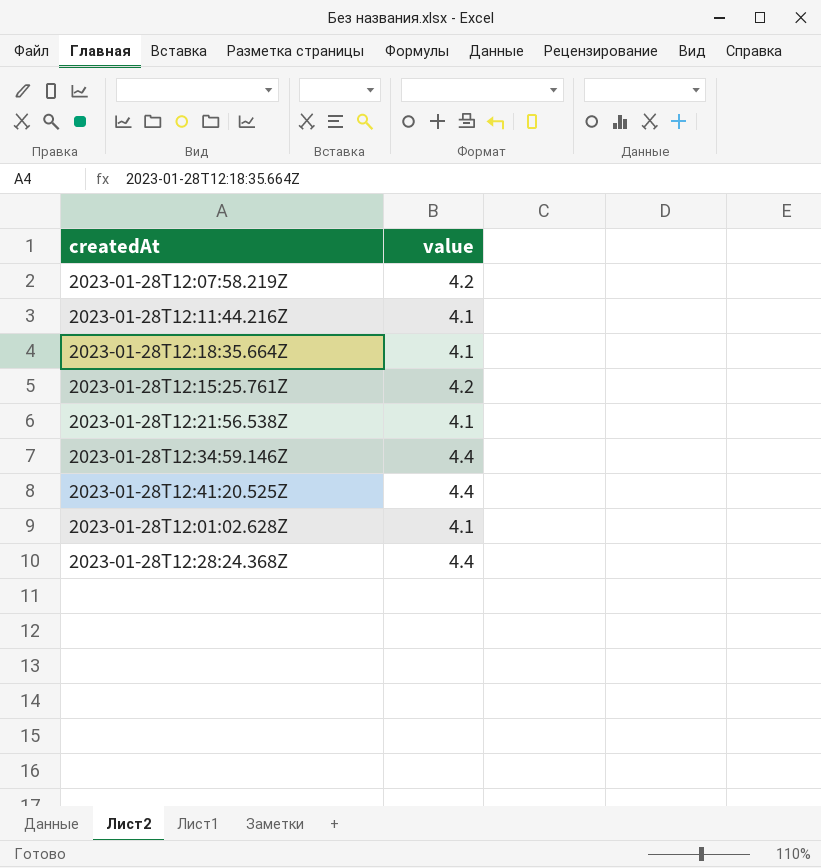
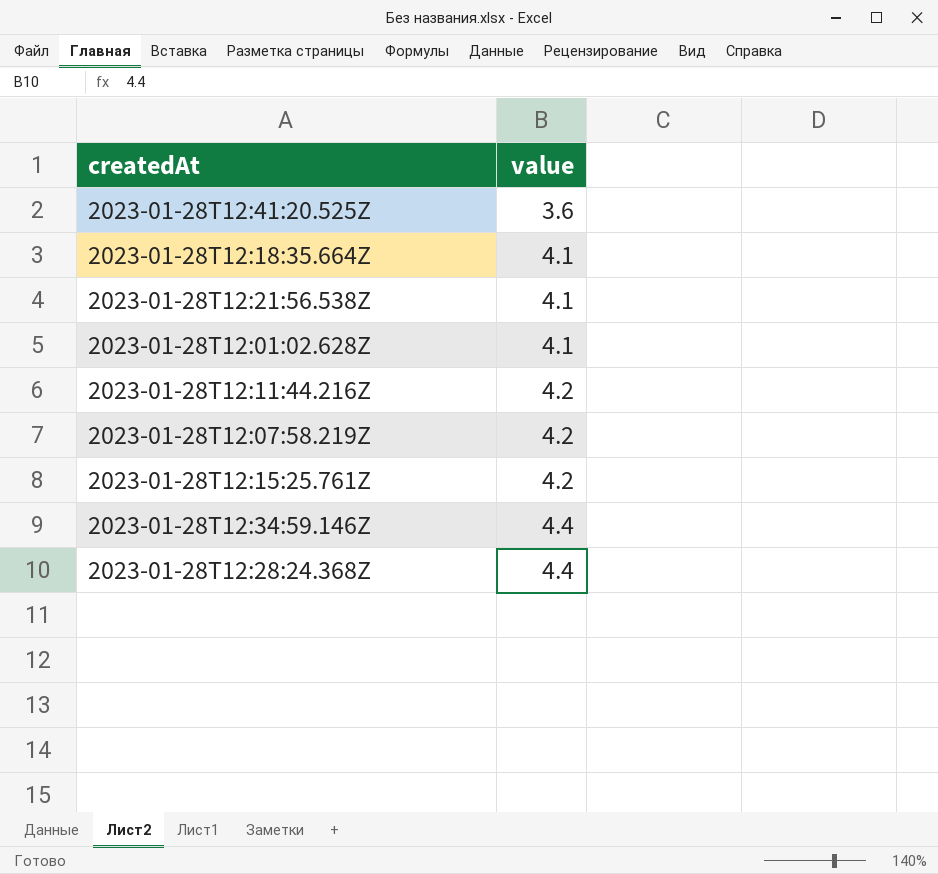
row order: none -> value ascending
2023-01-28T12:41:20.525Z | value: 4.4 -> 3.6
2023-01-28T12:11:44.216Z | value: 4.1 -> 4.2

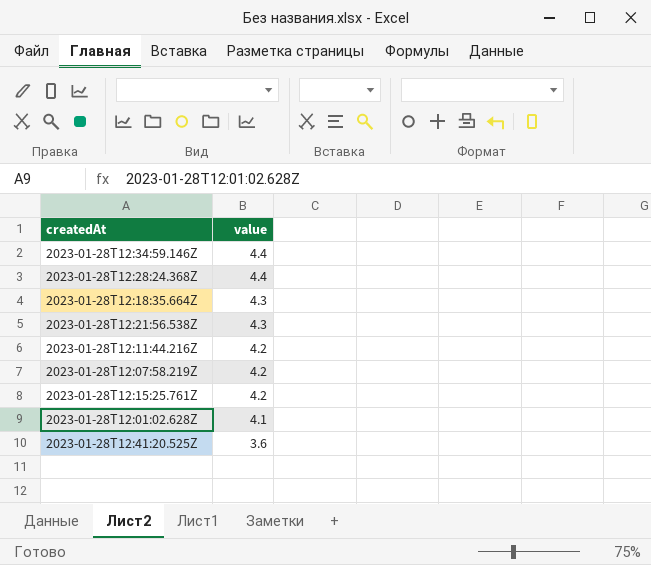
row order: value ascending -> value descending
2023-01-28T12:18:35.664Z | value: 4.1 -> 4.3
2023-01-28T12:21:56.538Z | value: 4.1 -> 4.3

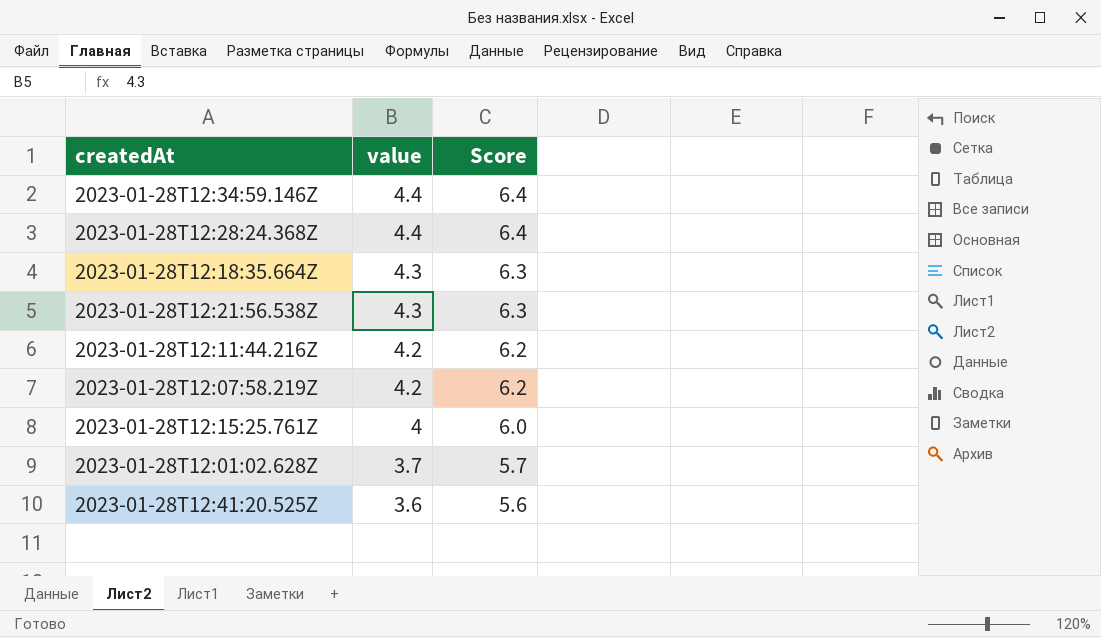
column Score | formula: none -> [value] + 2
2023-01-28T12:15:25.761Z | value: 4.2 -> 4
2023-01-28T12:01:02.628Z | value: 4.1 -> 3.7

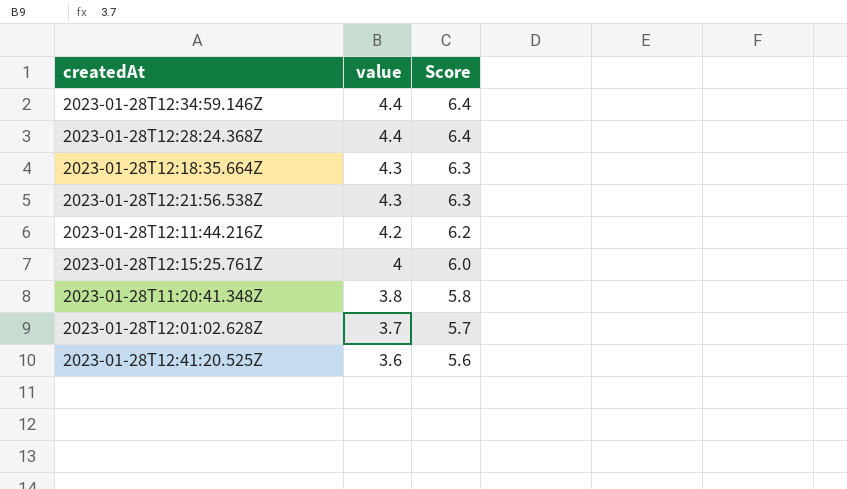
row 2023-01-28T12:07:58.219Z: 4.2 | 6.2 -> none
row 2023-01-28T11:20:41.348Z: none -> 3.8 | 5.8

